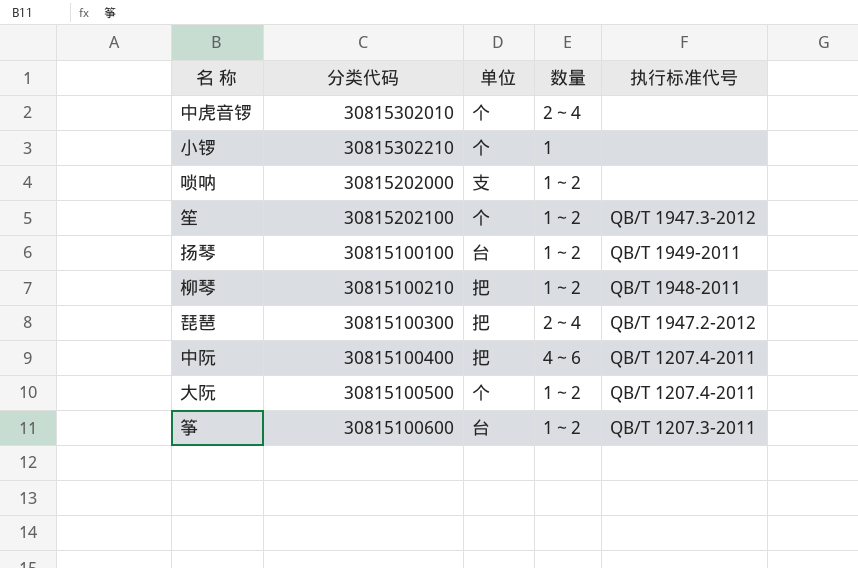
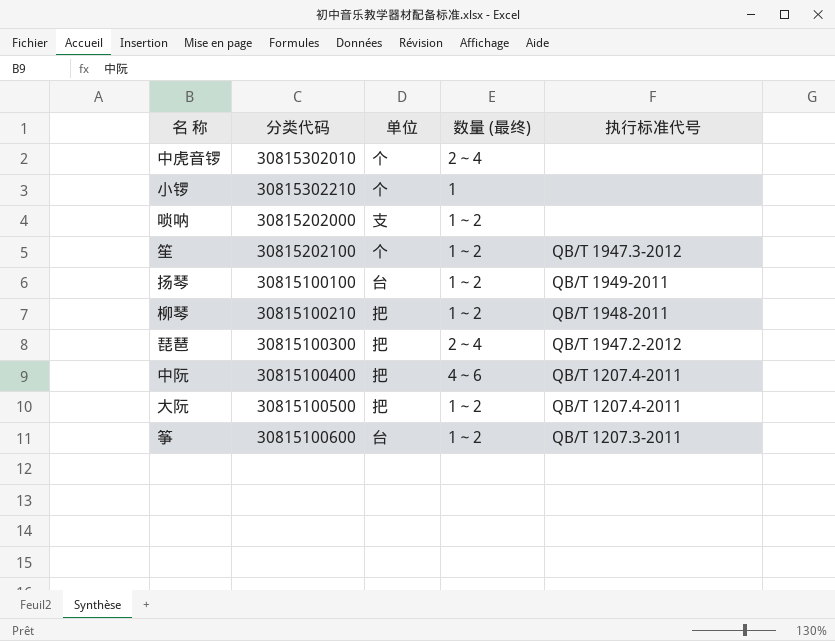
column name: 数量 -> 数量 (最终)
大阮 | 单位: 个 -> 把

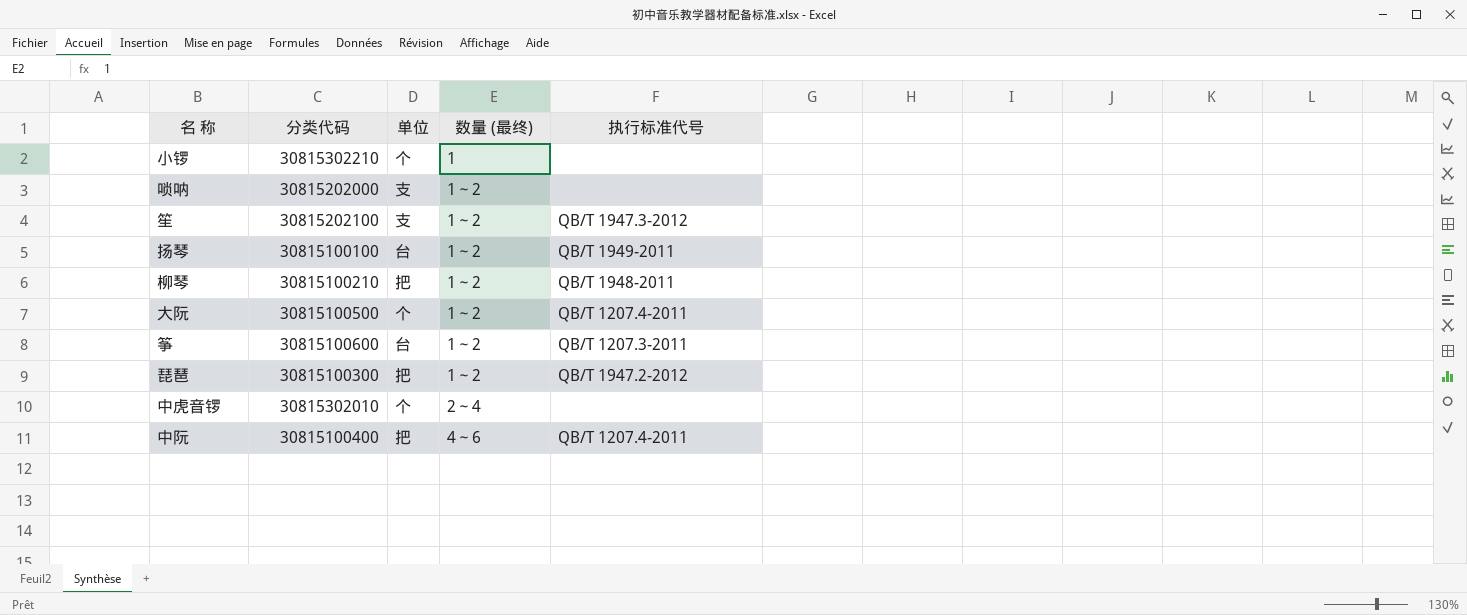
row order: none -> 数量 (最终) ascending
笙 | 单位: 个 -> 支
大阮 | 单位: 把 -> 个
琵琶 | 数量 (最终): 2～4 -> 1～2

